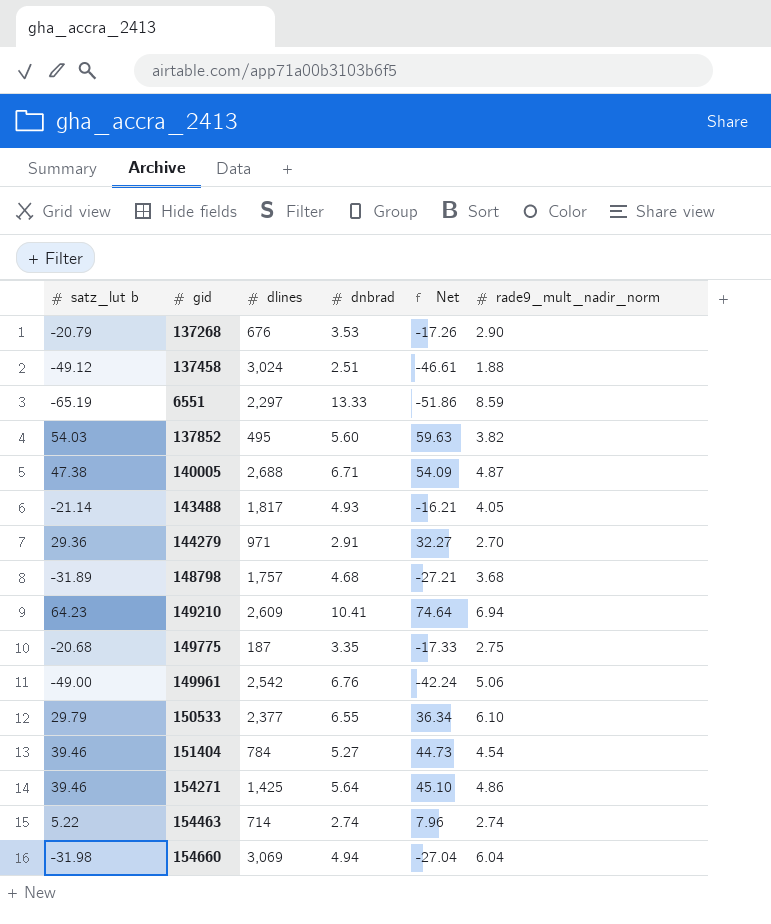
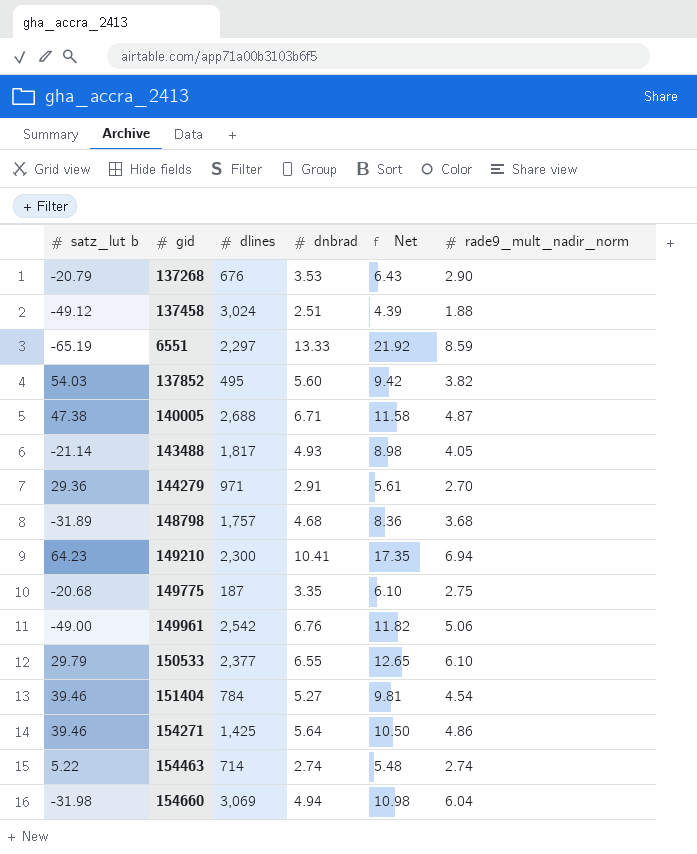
column Net | formula: [satz_lut b] + [dnbrad] -> [dnbrad] + [rade9_mult_nadir_norm]
149210 | dlines: 2,609 -> 2,300

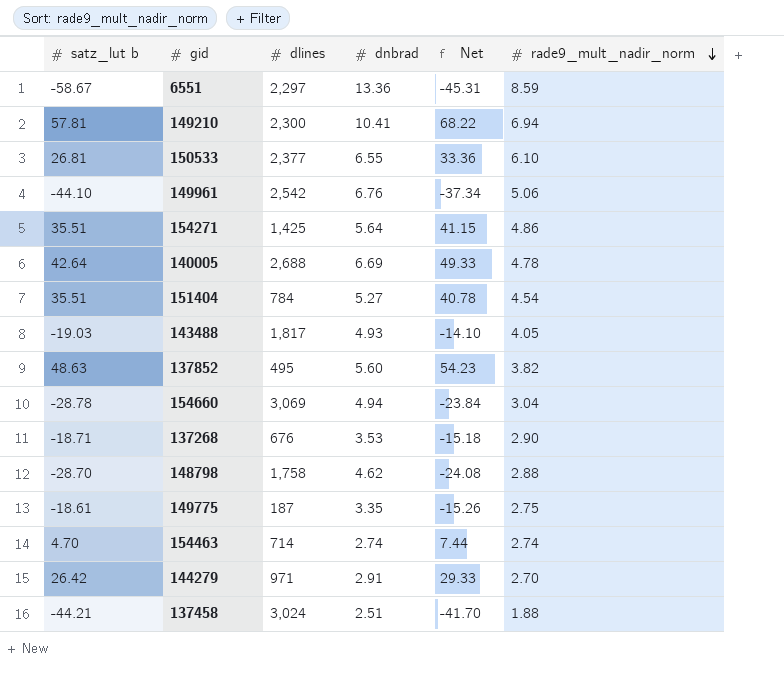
row order: none -> rade9_mult_nadir_norm descending
column Net | formula: [dnbrad] + [rade9_mult_nadir_norm] -> [satz_lut b] + [dnbrad]
6551 | satz_lut b: -65.19 -> -58.67
6551 | dnbrad: 13.33 -> 13.36
149210 | satz_lut b: 64.23 -> 57.81
150533 | satz_lut b: 29.79 -> 26.81
149961 | satz_lut b: -49.00 -> -44.10
154271 | satz_lut b: 39.46 -> 35.51
140005 | satz_lut b: 47.38 -> 42.64
140005 | dnbrad: 6.71 -> 6.69
140005 | rade9_mult_nadir_norm: 4.87 -> 4.78
151404 | satz_lut b: 39.46 -> 35.51
143488 | satz_lut b: -21.14 -> -19.03
137852 | satz_lut b: 54.03 -> 48.63
154660 | satz_lut b: -31.98 -> -28.78
154660 | rade9_mult_nadir_norm: 6.04 -> 3.04
137268 | satz_lut b: -20.79 -> -18.71
148798 | satz_lut b: -31.89 -> -28.70
148798 | dlines: 1,757 -> 1,758
148798 | dnbrad: 4.68 -> 4.62
148798 | rade9_mult_nadir_norm: 3.68 -> 2.88
149775 | satz_lut b: -20.68 -> -18.61
154463 | satz_lut b: 5.22 -> 4.70
144279 | satz_lut b: 29.36 -> 26.42
137458 | satz_lut b: -49.12 -> -44.21

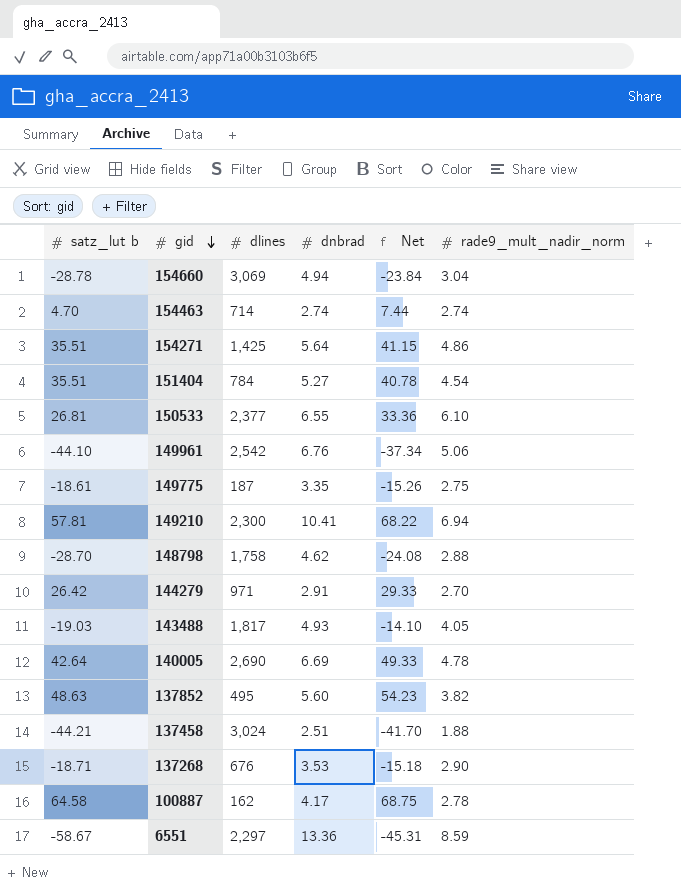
row order: rade9_mult_nadir_norm descending -> gid descending
140005 | dlines: 2,688 -> 2,690
row 100887: none -> 64.58 | 162 | 4.17 | 68.75 | 2.78

